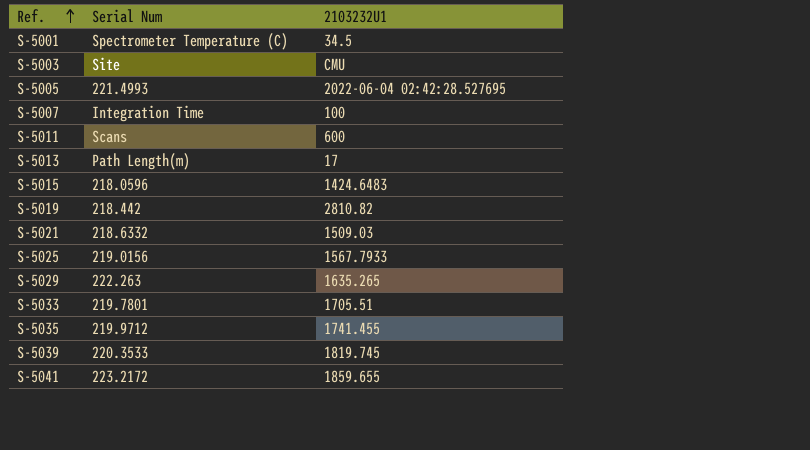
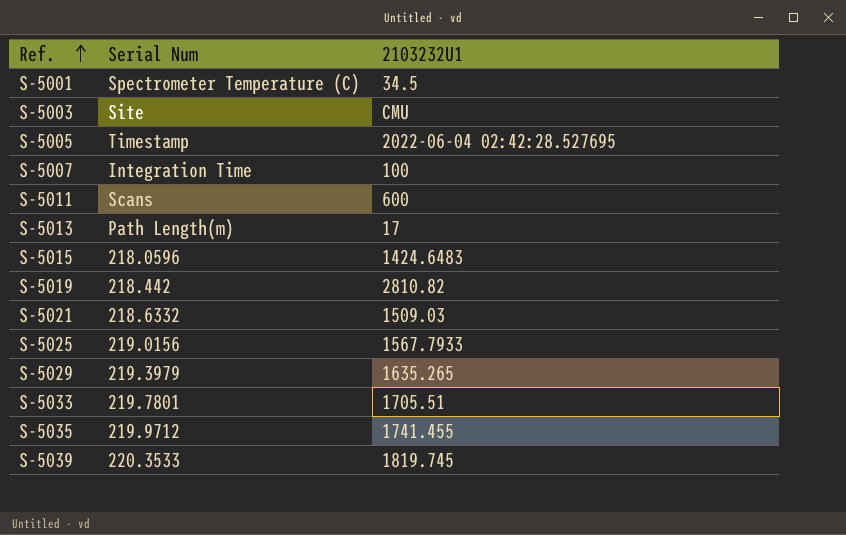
row S-5041: 223.2172 | 1859.655 -> none
S-5005 | Serial Num: 221.4993 -> Timestamp
S-5029 | Serial Num: 222.263 -> 219.3979

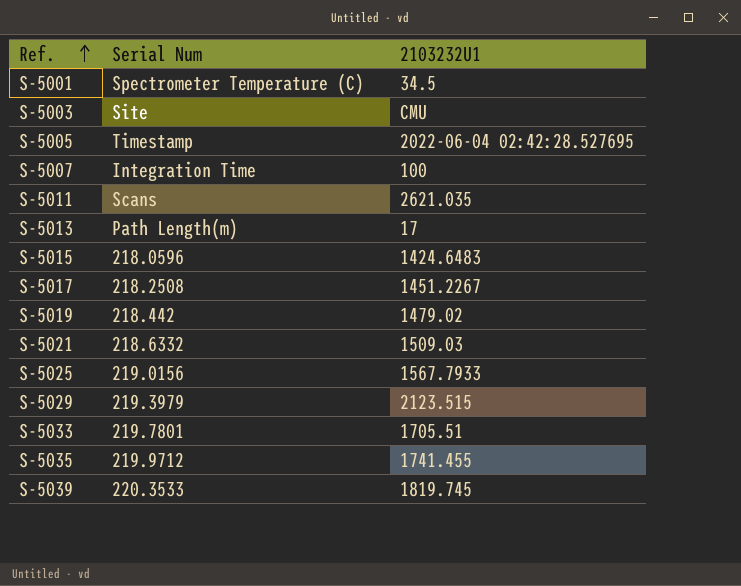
S-5011 | 2103232U1: 600 -> 2621.035
row S-5017: none -> 218.2508 | 1451.2267
S-5019 | 2103232U1: 2810.82 -> 1479.02
S-5029 | 2103232U1: 1635.265 -> 2123.515

